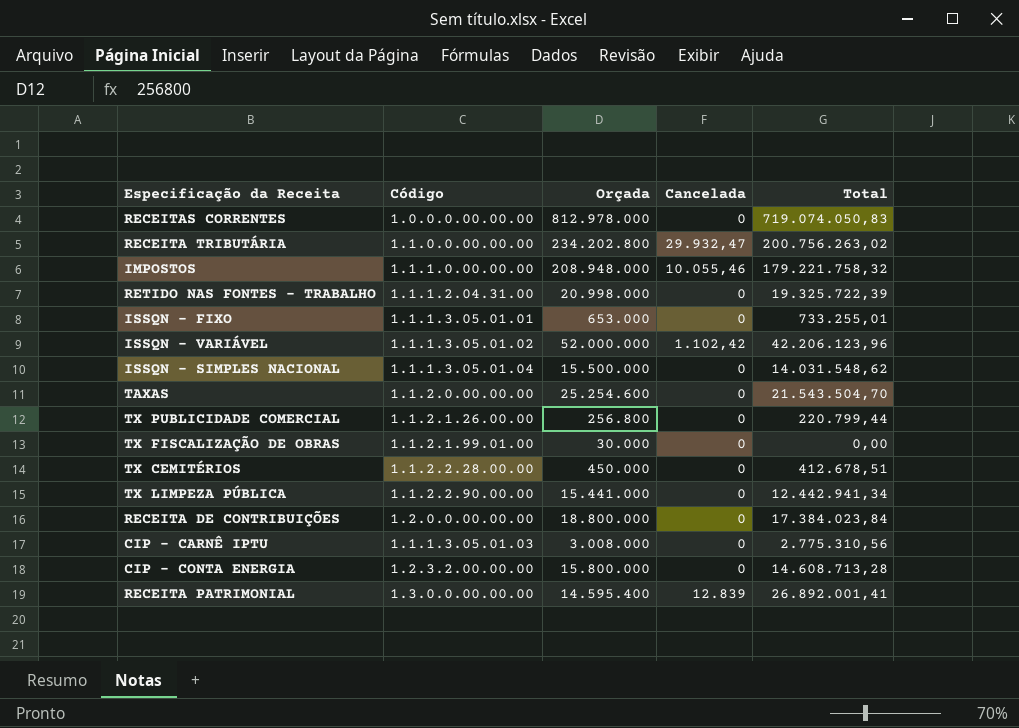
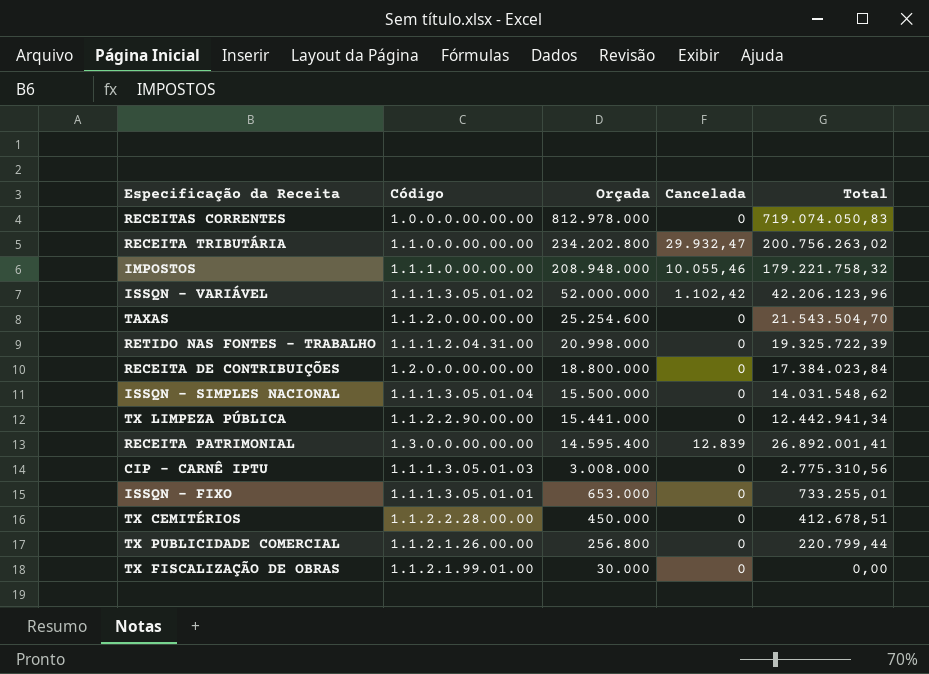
row order: none -> Orçada descending
row CIP - CONTA ENERGIA: 1.2.3.2.00.00.00 | 15.800.000 | 0 | 14.608.713,28 -> none

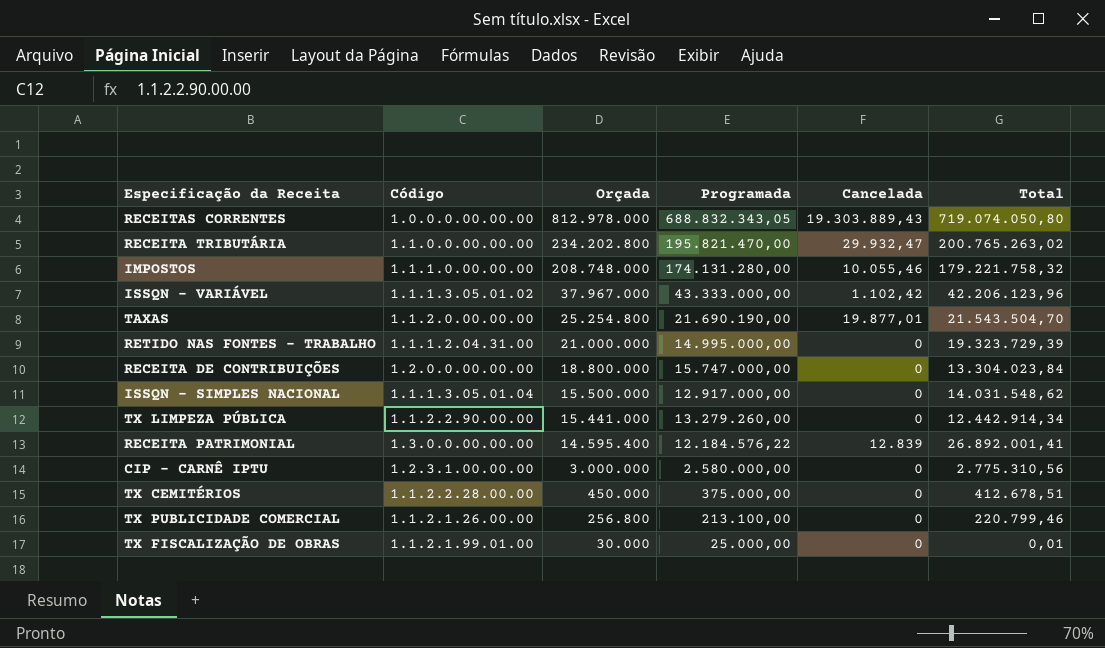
column Programada | position: none -> 4
row ISSQN - FIXO: 1.1.1.3.05.01.01 | 653.000 | 0 | 733.255,01 -> none
RECEITAS CORRENTES | Cancelada: 0 -> 19.303.889,43
RECEITAS CORRENTES | Total: 719.074.050,83 -> 719.074.050,80
RECEITA TRIBUTÁRIA | Total: 200.756.263,02 -> 200.765.263,02
IMPOSTOS | Orçada: 208.948.000 -> 208.748.000
ISSQN - VARIÁVEL | Orçada: 52.000.000 -> 37.967.000
TAXAS | Orçada: 25.254.600 -> 25.254.800
TAXAS | Cancelada: 0 -> 19.877,01
RETIDO NAS FONTES - TRABALHO | Orçada: 20.998.000 -> 21.000.000
RETIDO NAS FONTES - TRABALHO | Total: 19.325.722,39 -> 19.323.729,39
RECEITA DE CONTRIBUIÇÕES | Total: 17.384.023,84 -> 13.304.023,84
TX LIMPEZA PÚBLICA | Total: 12.442.941,34 -> 12.442.914,34
CIP - CARNÊ IPTU | Código: 1.1.1.3.05.01.03 -> 1.2.3.1.00.00.00
CIP - CARNÊ IPTU | Orçada: 3.008.000 -> 3.000.000
TX PUBLICIDADE COMERCIAL | Total: 220.799,44 -> 220.799,46
TX FISCALIZAÇÃO DE OBRAS | Total: 0,00 -> 0,01

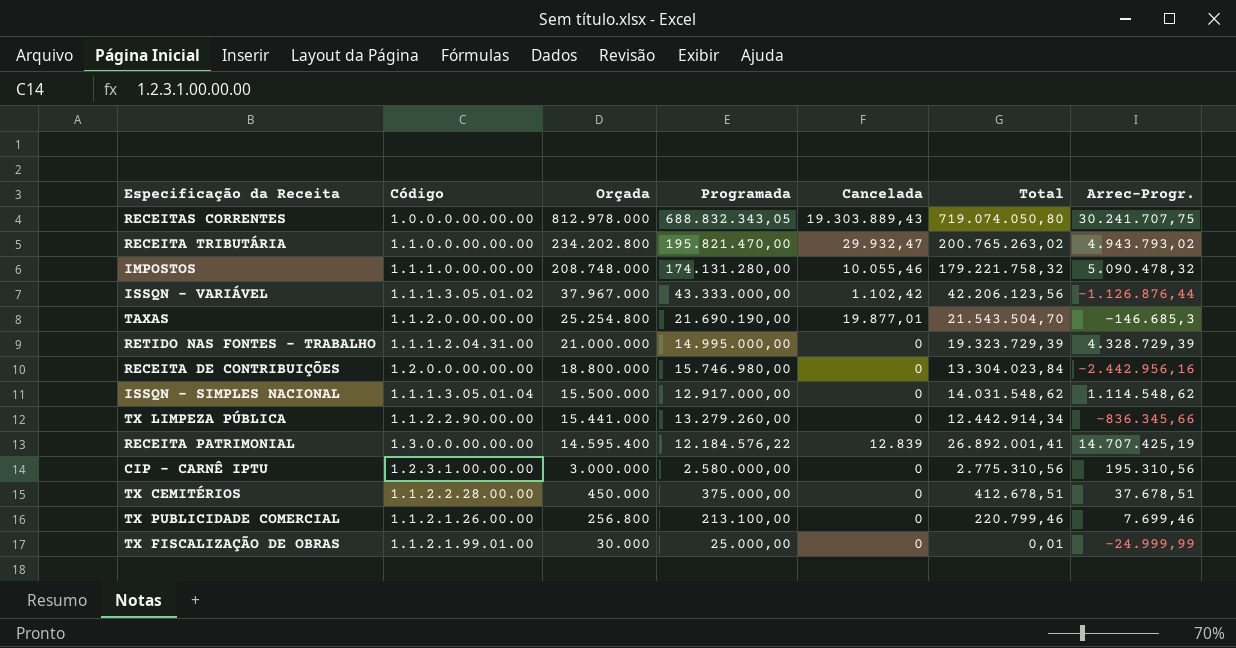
column Arrec-Progr. | formula: none -> [Total] - [Programada]
ISSQN - VARIÁVEL | Total: 42.206.123,96 -> 42.206.123,56
RECEITA DE CONTRIBUIÇÕES | Programada: 15.747.000,00 -> 15.746.980,00

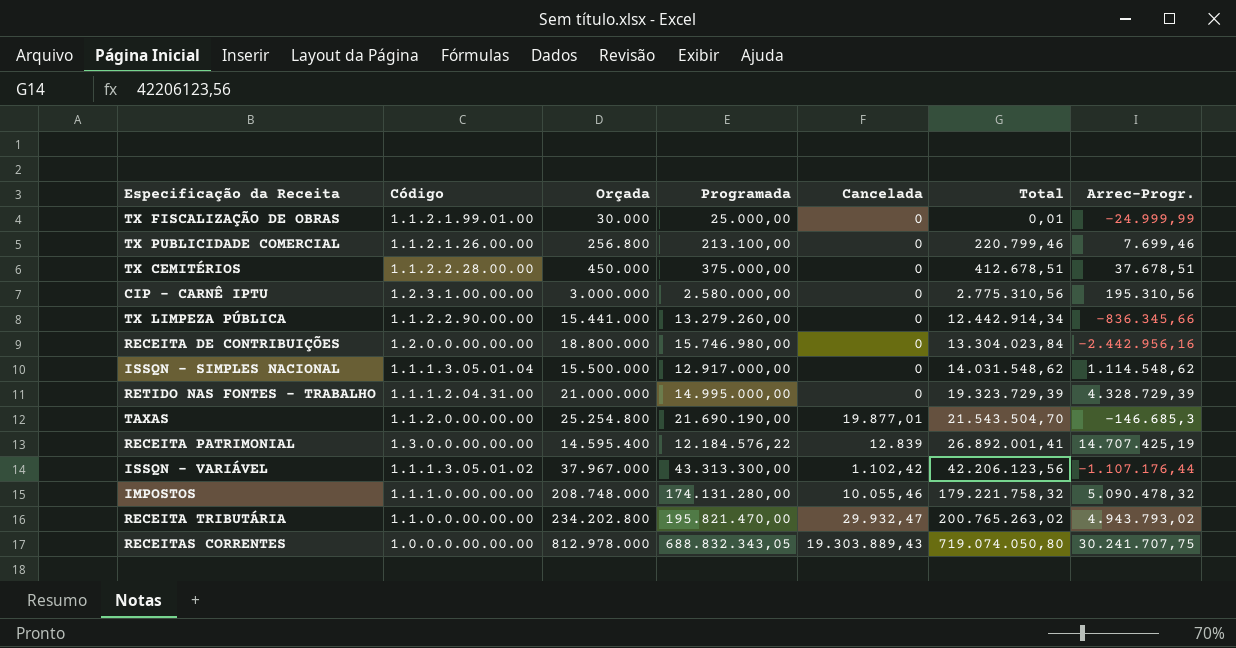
row order: Orçada descending -> Total ascending
ISSQN - VARIÁVEL | Programada: 43.333.000,00 -> 43.313.300,00
ISSQN - VARIÁVEL | Arrec-Progr.: -1.126.876,44 -> -1.107.176,44

